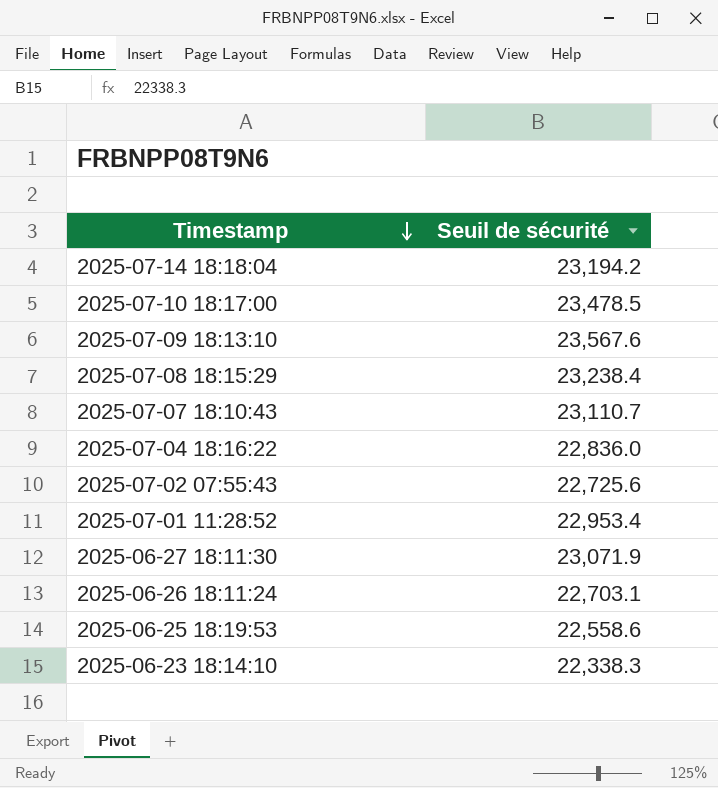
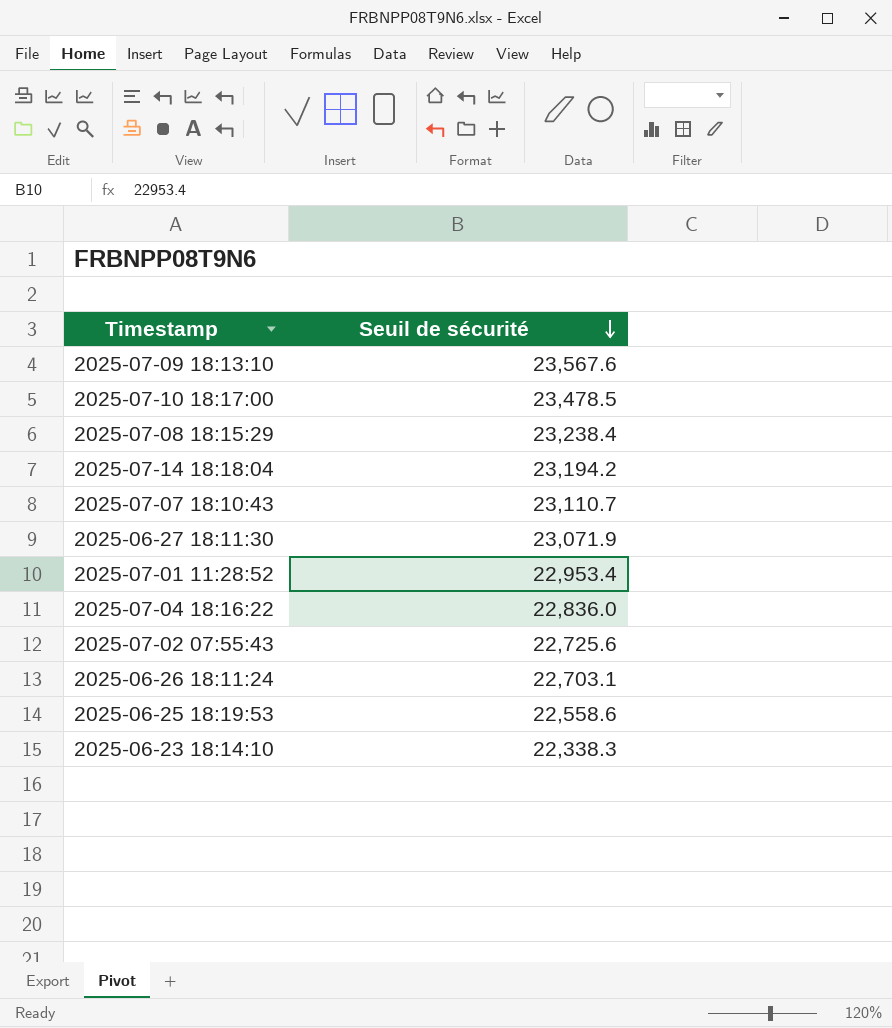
row order: Timestamp descending -> Seuil de sécurité descending

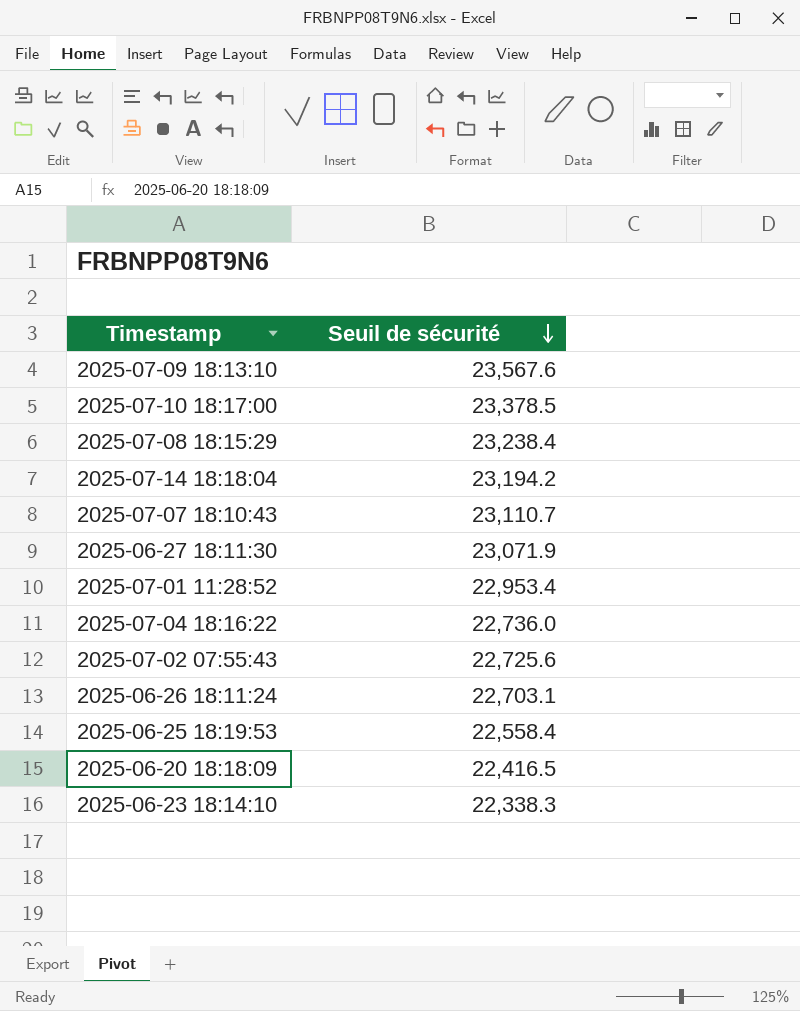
2025-07-10 18:17:00 | Seuil de sécurité: 23,478.5 -> 23,378.5
2025-07-04 18:16:22 | Seuil de sécurité: 22,836.0 -> 22,736.0
2025-06-25 18:19:53 | Seuil de sécurité: 22,558.6 -> 22,558.4
row 2025-06-20 18:18:09: none -> 22,416.5

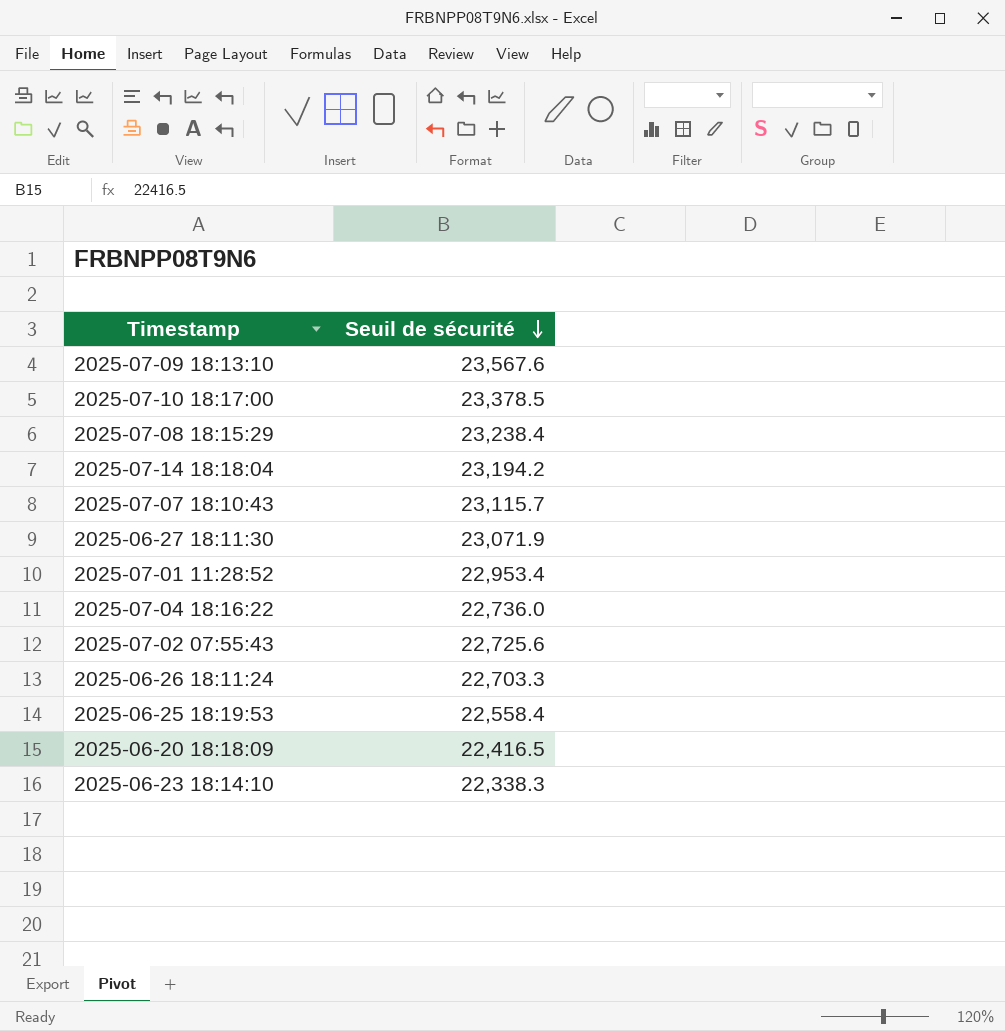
2025-07-07 18:10:43 | Seuil de sécurité: 23,110.7 -> 23,115.7
2025-06-26 18:11:24 | Seuil de sécurité: 22,703.1 -> 22,703.3

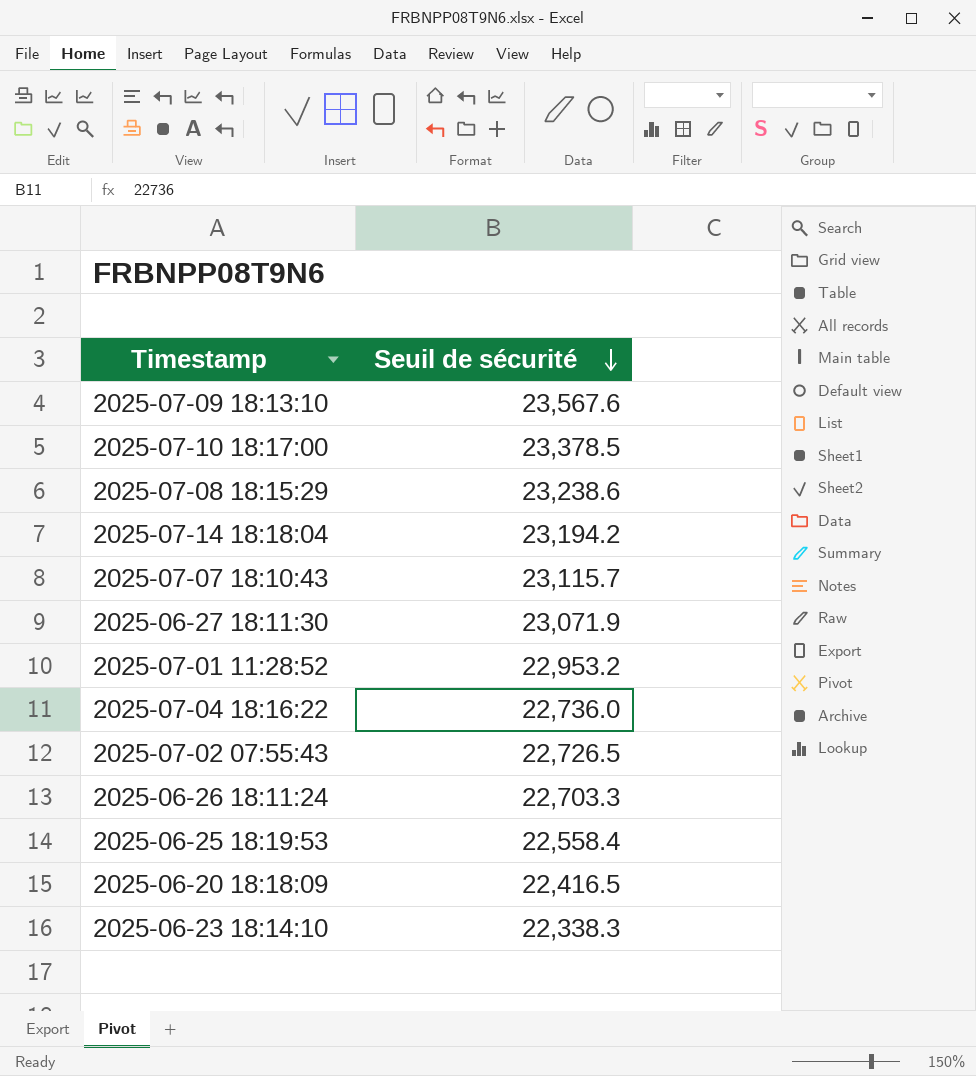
2025-07-08 18:15:29 | Seuil de sécurité: 23,238.4 -> 23,238.6
2025-07-01 11:28:52 | Seuil de sécurité: 22,953.4 -> 22,953.2
2025-07-02 07:55:43 | Seuil de sécurité: 22,725.6 -> 22,726.5

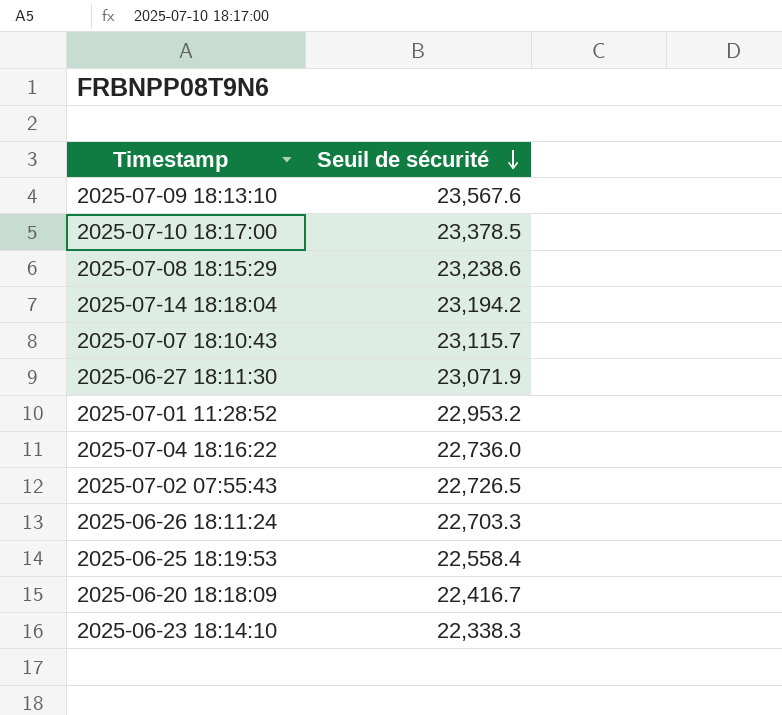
2025-06-20 18:18:09 | Seuil de sécurité: 22,416.5 -> 22,416.7

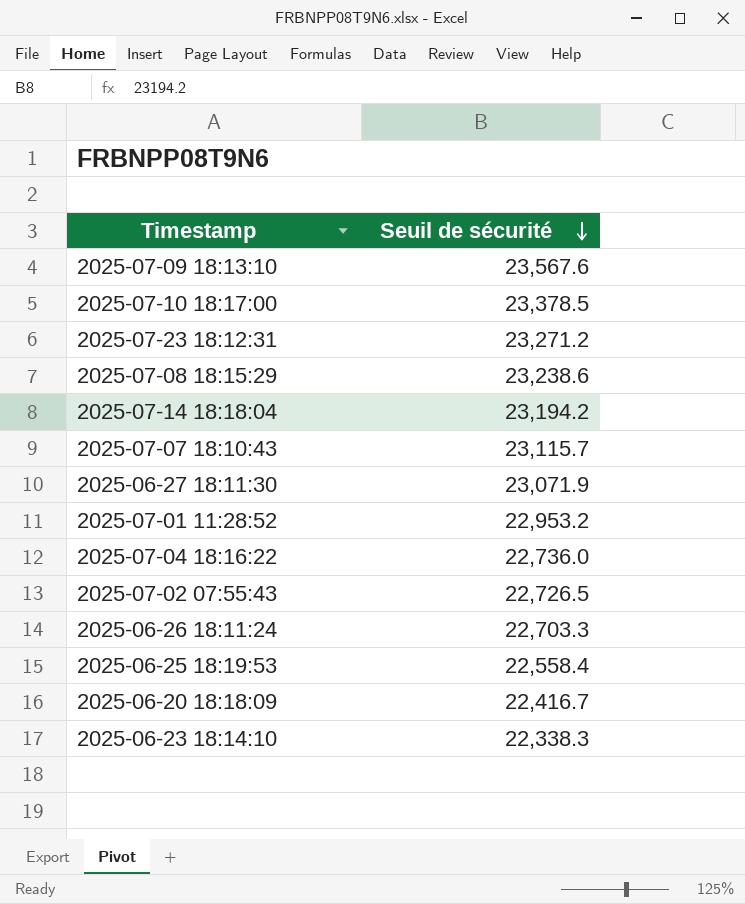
row 2025-07-23 18:12:31: none -> 23,271.2

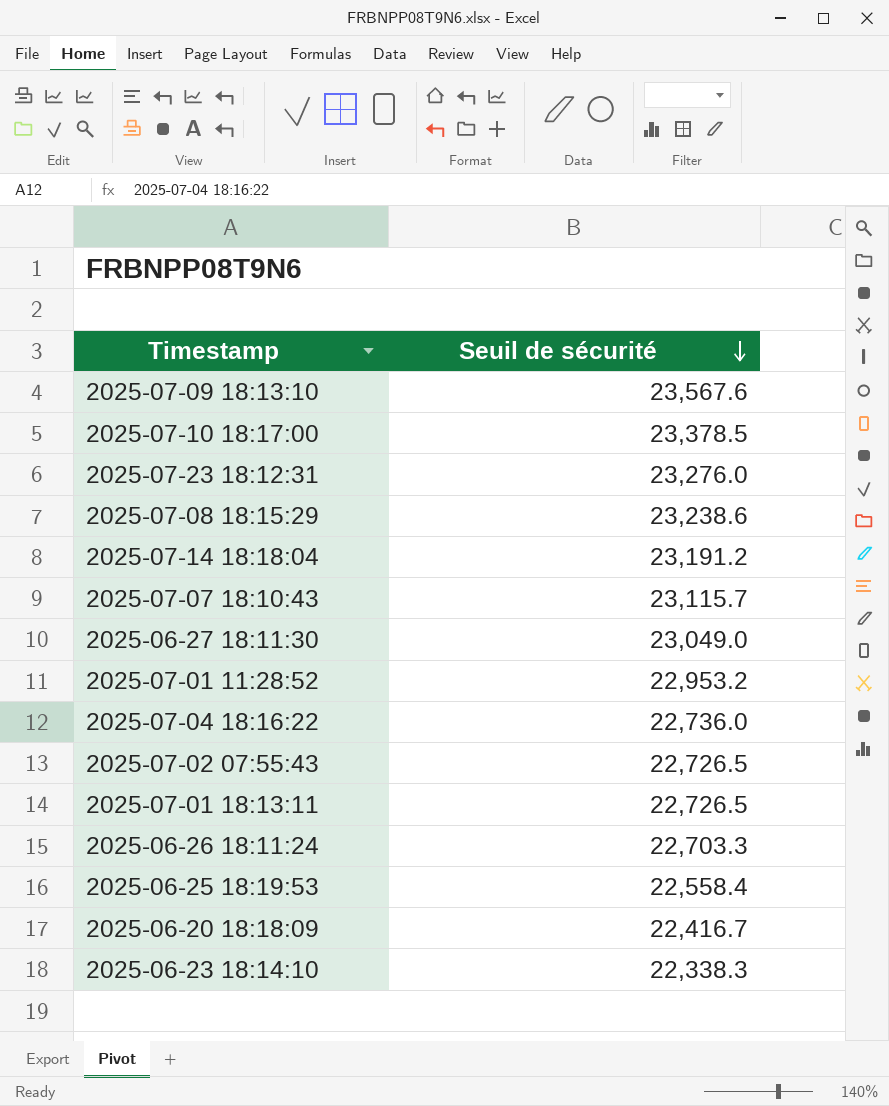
2025-07-23 18:12:31 | Seuil de sécurité: 23,271.2 -> 23,276.0
2025-07-14 18:18:04 | Seuil de sécurité: 23,194.2 -> 23,191.2
2025-06-27 18:11:30 | Seuil de sécurité: 23,071.9 -> 23,049.0
row 2025-07-01 18:13:11: none -> 22,726.5

